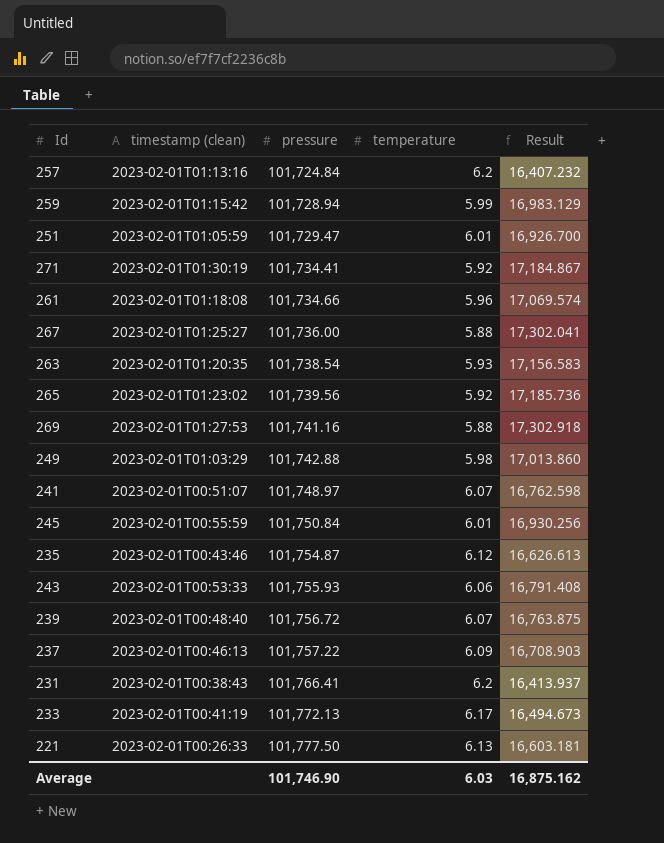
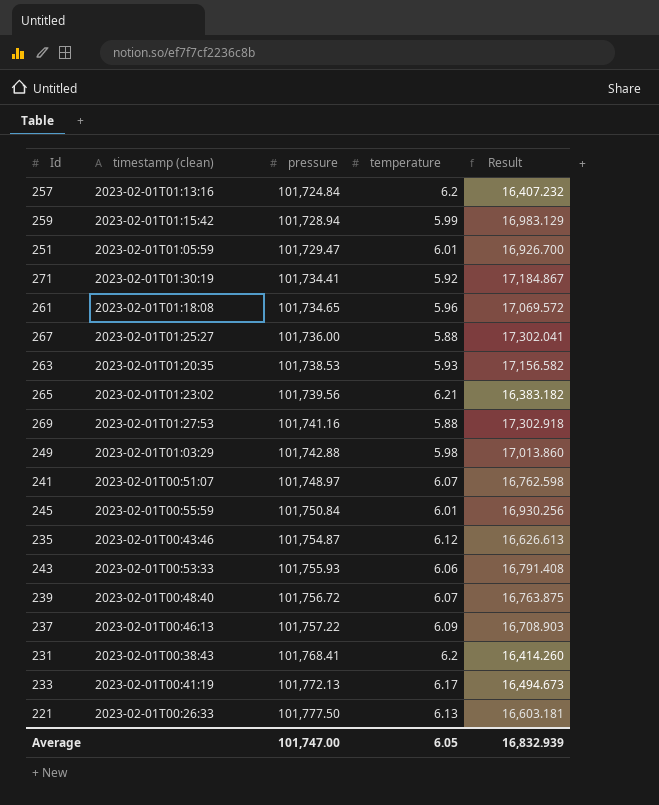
261 | pressure: 101,734.66 -> 101,734.65
261 | Result: 17,069.574 -> 17,069.572
263 | pressure: 101,738.54 -> 101,738.53
263 | Result: 17,156.583 -> 17,156.582
265 | temperature: 5.92 -> 6.21
265 | Result: 17,185.736 -> 16,383.182
231 | pressure: 101,766.41 -> 101,768.41
231 | Result: 16,413.937 -> 16,414.260
Average | pressure: 101,746.90 -> 101,747.00
Average | temperature: 6.03 -> 6.05
Average | Result: 16,875.162 -> 16,832.939

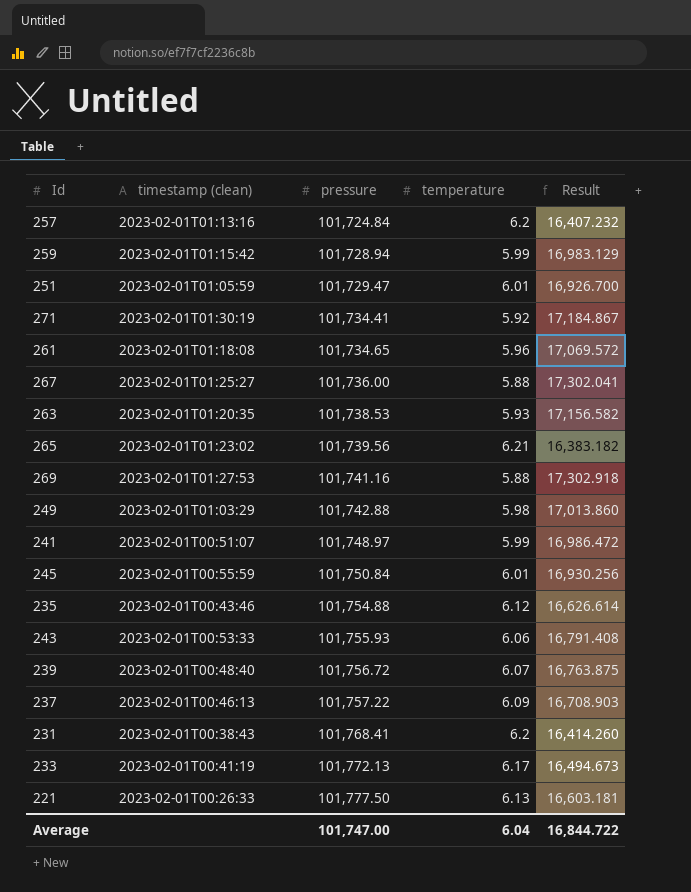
241 | temperature: 6.07 -> 5.99
241 | Result: 16,762.598 -> 16,986.472
235 | pressure: 101,754.87 -> 101,754.88
235 | Result: 16,626.613 -> 16,626.614
Average | temperature: 6.05 -> 6.04
Average | Result: 16,832.939 -> 16,844.722

